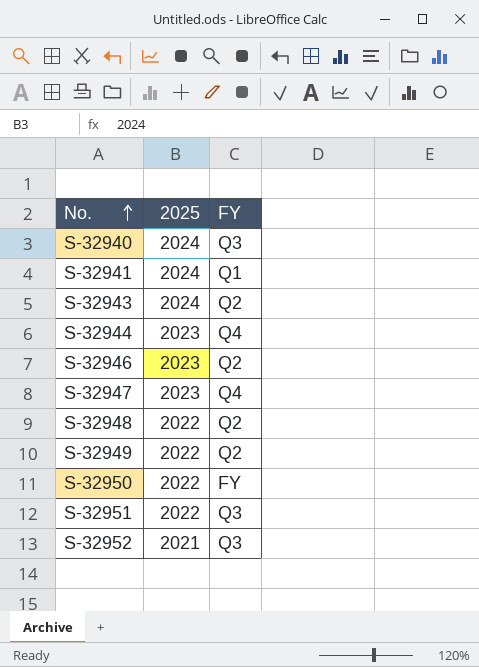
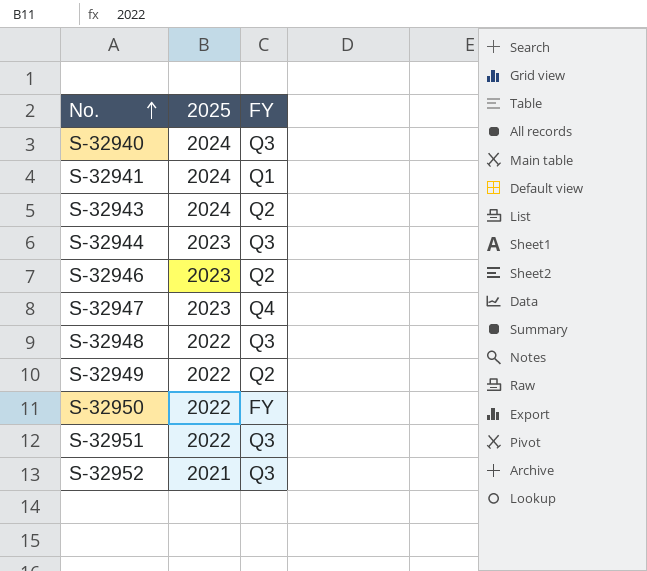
S-32944 | FY: Q4 -> Q3
S-32948 | FY: Q2 -> Q3

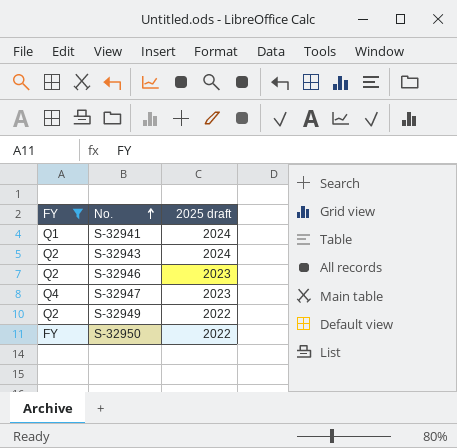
filter: none -> FY != Q3
column FY | position: 3 -> 1
column name: 2025 -> 2025 draft

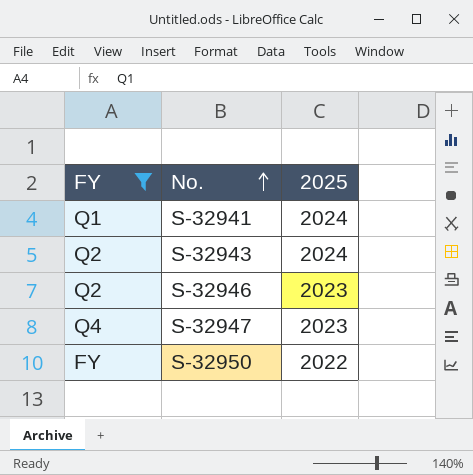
column name: 2025 draft -> 2025
row S-32949: Q2 | 2022 -> none

